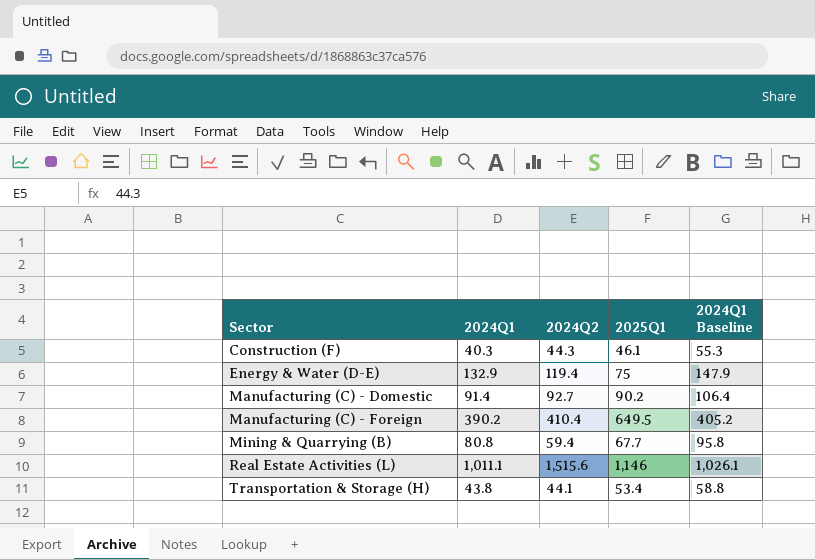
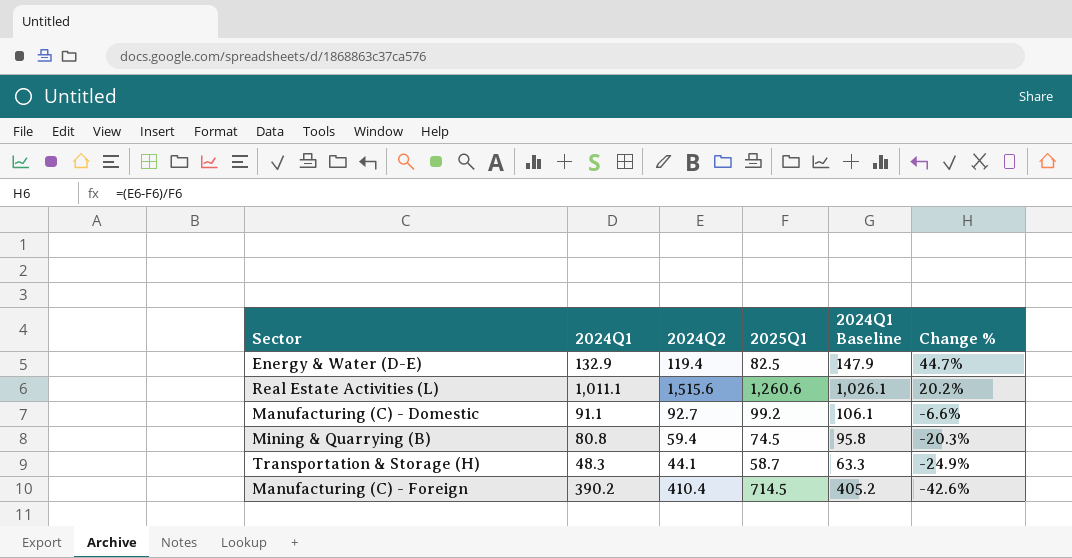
row order: Sector ascending -> Change % descending
column Change % | formula: none -> ([2024Q2] - [2025Q1]) / [2025Q1]
row Construction (F): 40.3 | 44.3 | 46.1 | 55.3 -> none
Energy & Water (D-E) | 2025Q1: 75 -> 82.5
Real Estate Activities (L) | 2025Q1: 1,146 -> 1,260.6
Manufacturing (C) - Domestic | 2024Q1: 91.4 -> 91.1
Manufacturing (C) - Domestic | 2025Q1: 90.2 -> 99.2
Manufacturing (C) - Domestic | 2024Q1 Baseline: 106.4 -> 106.1
Mining & Quarrying (B) | 2025Q1: 67.7 -> 74.5
Transportation & Storage (H) | 2024Q1: 43.8 -> 48.3
Transportation & Storage (H) | 2025Q1: 53.4 -> 58.7
Transportation & Storage (H) | 2024Q1 Baseline: 58.8 -> 63.3
Manufacturing (C) - Foreign | 2025Q1: 649.5 -> 714.5

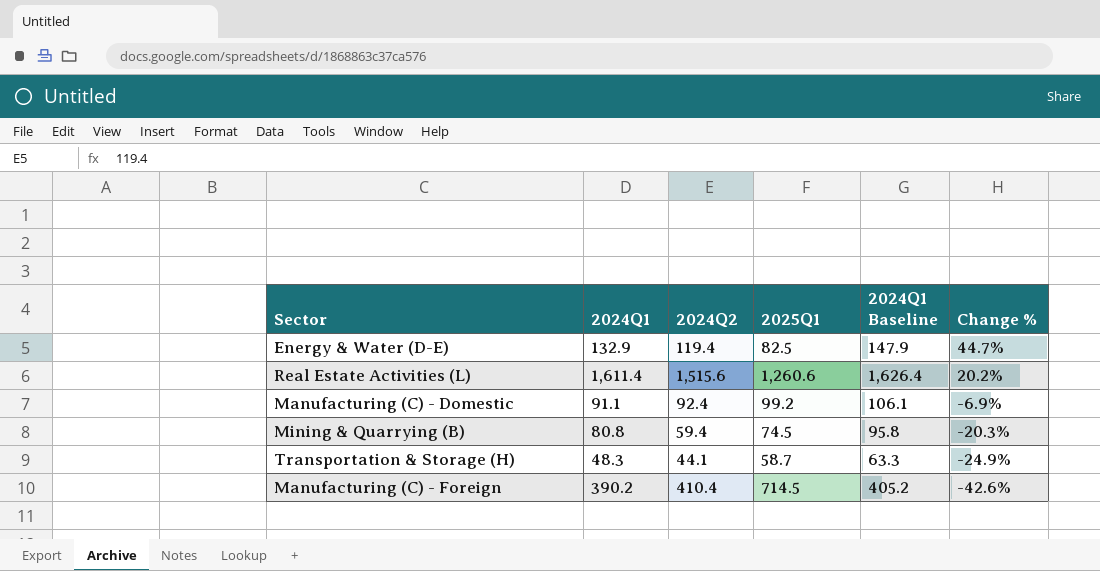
Real Estate Activities (L) | 2024Q1: 1,011.1 -> 1,611.4
Real Estate Activities (L) | 2024Q1 Baseline: 1,026.1 -> 1,626.4
Manufacturing (C) - Domestic | 2024Q2: 92.7 -> 92.4
Manufacturing (C) - Domestic | Change %: -6.6% -> -6.9%

